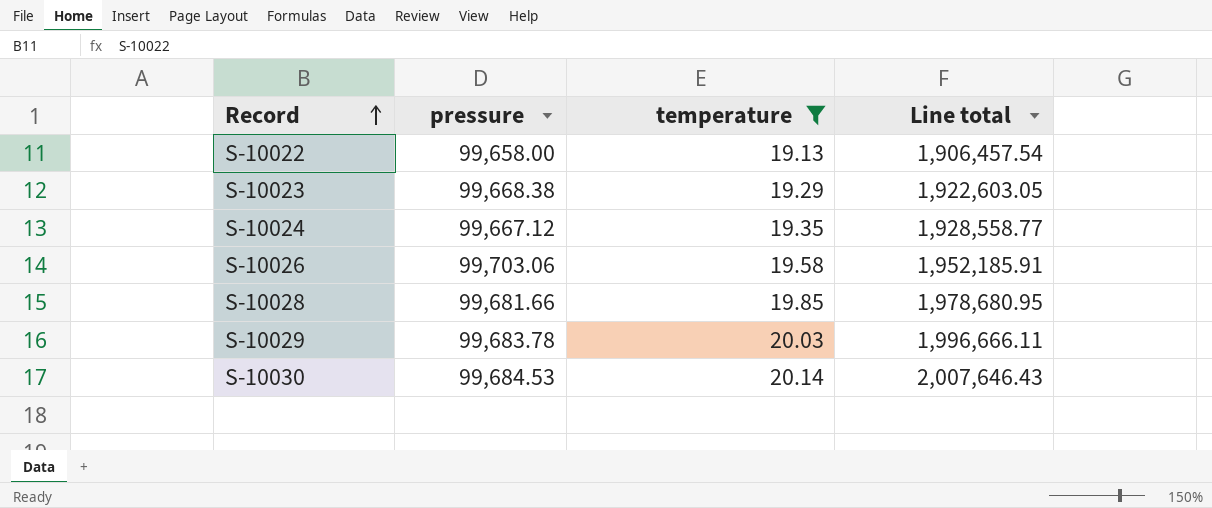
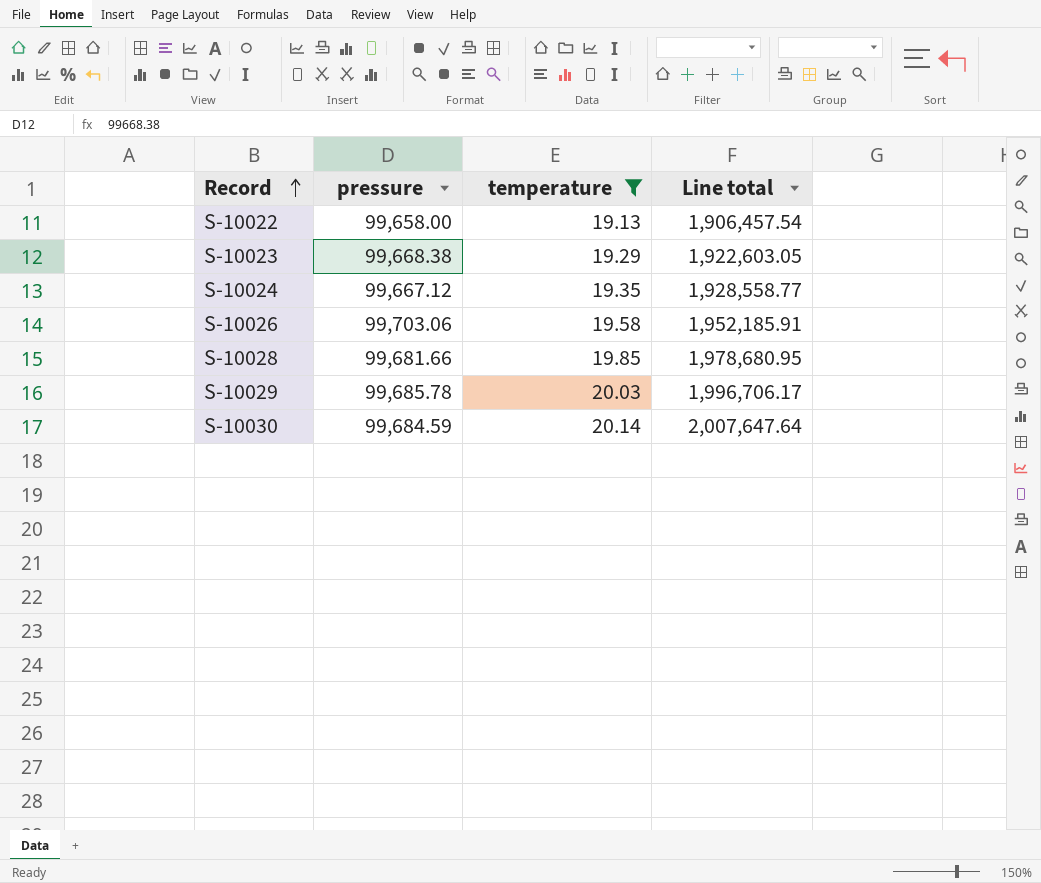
S-10029 | pressure: 99,683.78 -> 99,685.78
S-10029 | Line total: 1,996,666.11 -> 1,996,706.17
S-10030 | pressure: 99,684.53 -> 99,684.59
S-10030 | Line total: 2,007,646.43 -> 2,007,647.64

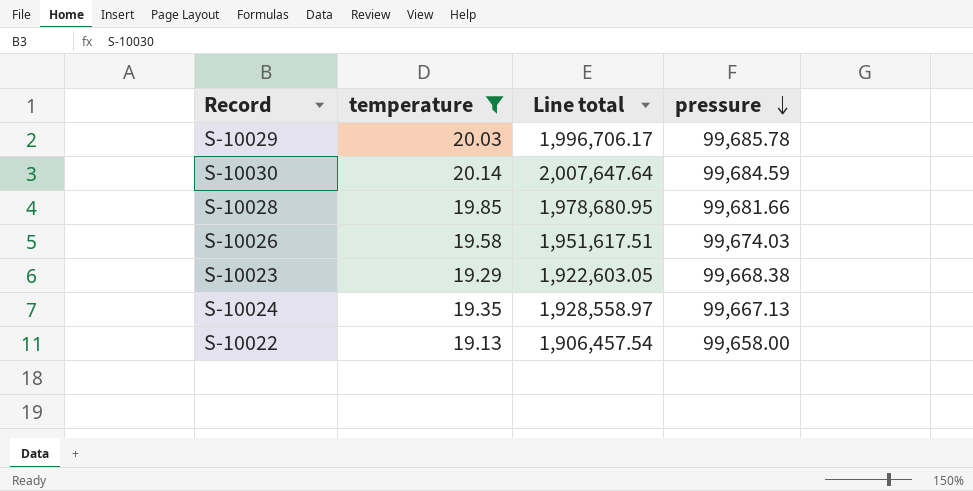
row order: Record ascending -> pressure descending
column pressure | position: 2 -> 4
S-10026 | Line total: 1,952,185.91 -> 1,951,617.51
S-10026 | pressure: 99,703.06 -> 99,674.03
S-10024 | Line total: 1,928,558.77 -> 1,928,558.97
S-10024 | pressure: 99,667.12 -> 99,667.13

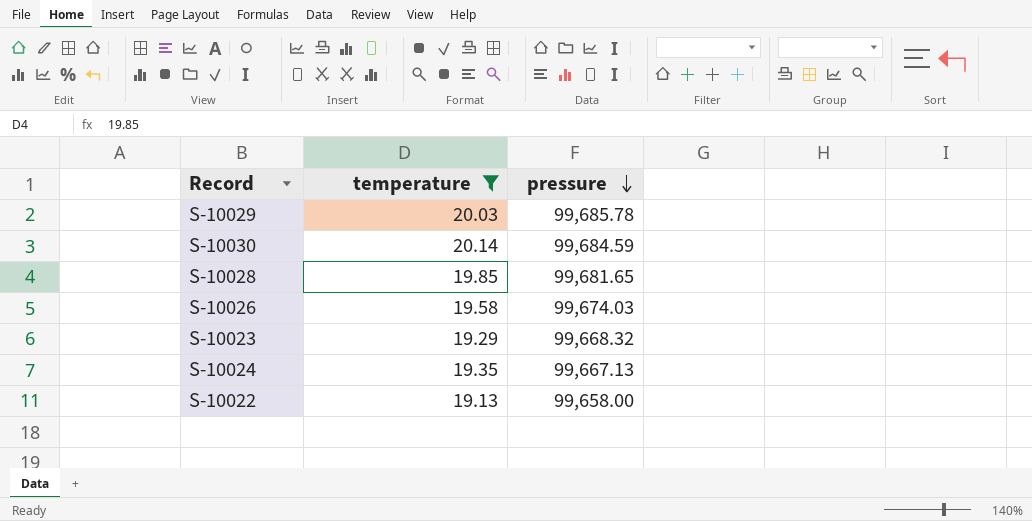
column Line total | formula: [temperature] * [pressure] -> none
S-10028 | pressure: 99,681.66 -> 99,681.65
S-10023 | pressure: 99,668.38 -> 99,668.32

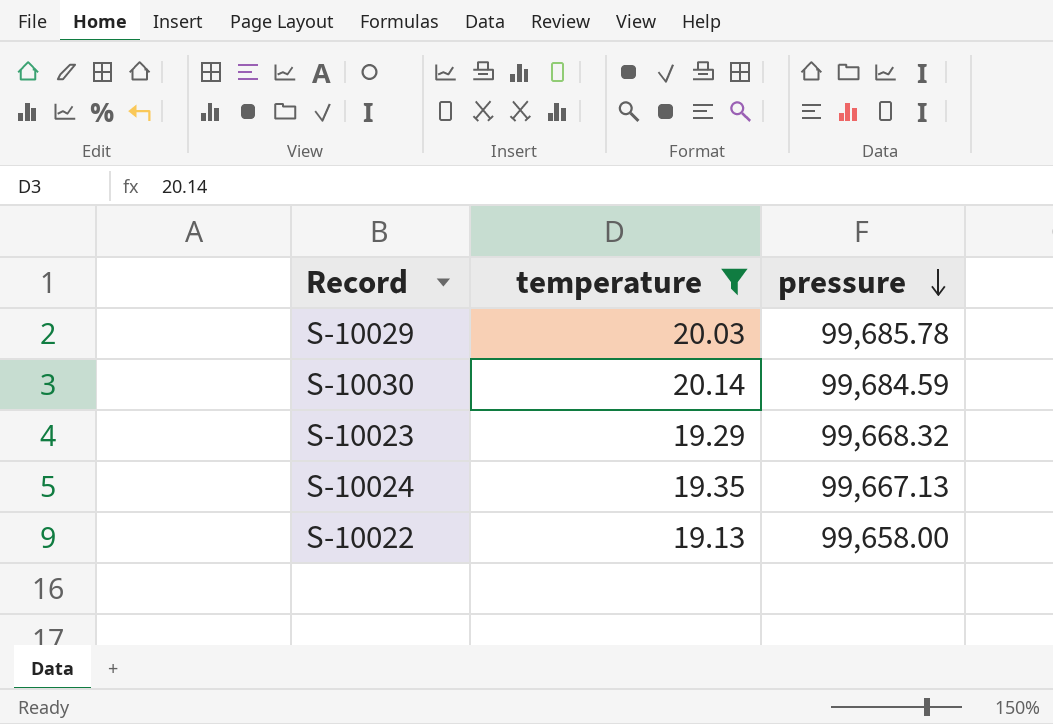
row S-10028: 19.85 | 99,681.65 -> none
row S-10026: 19.58 | 99,674.03 -> none

